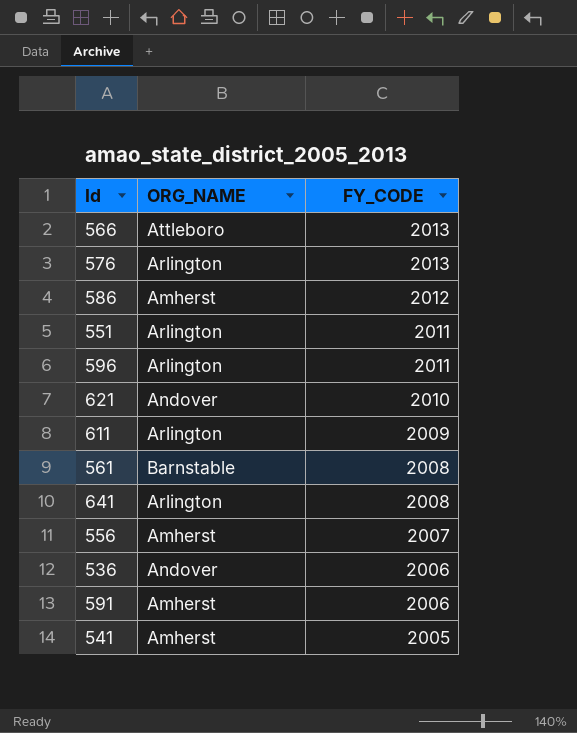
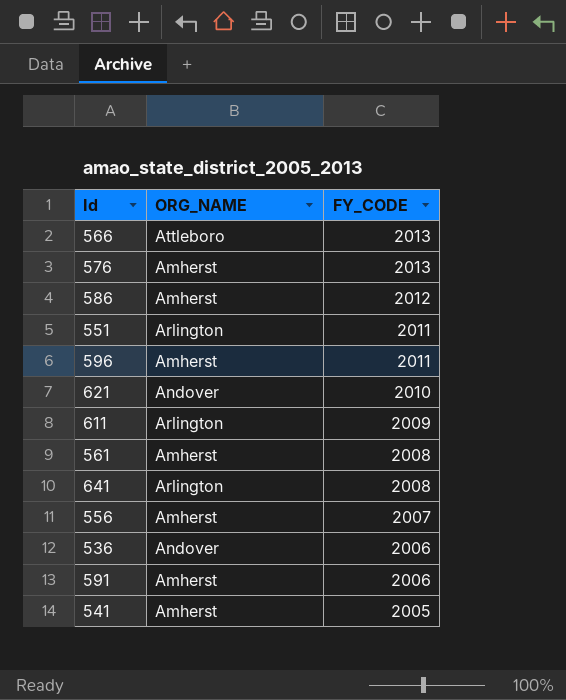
576 | ORG_NAME: Arlington -> Amherst
596 | ORG_NAME: Arlington -> Amherst
561 | ORG_NAME: Barnstable -> Amherst

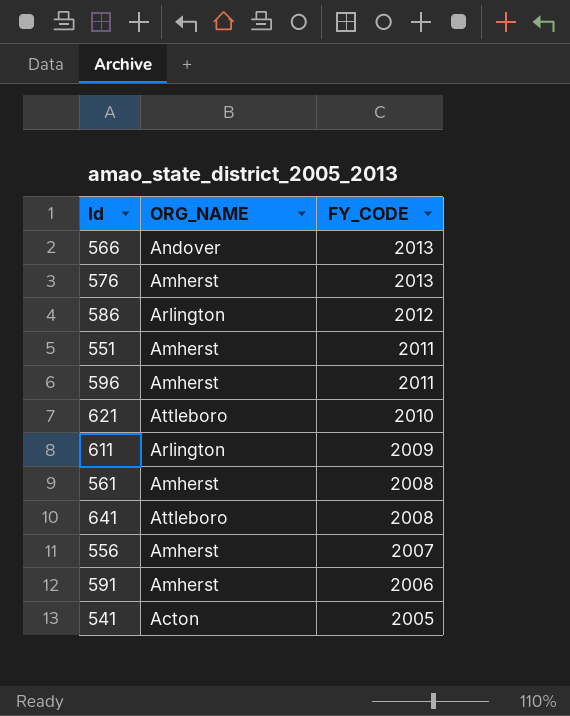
row 536: Andover | 2006 -> none
566 | ORG_NAME: Attleboro -> Andover
586 | ORG_NAME: Amherst -> Arlington
551 | ORG_NAME: Arlington -> Amherst
621 | ORG_NAME: Andover -> Attleboro
641 | ORG_NAME: Arlington -> Attleboro
541 | ORG_NAME: Amherst -> Acton

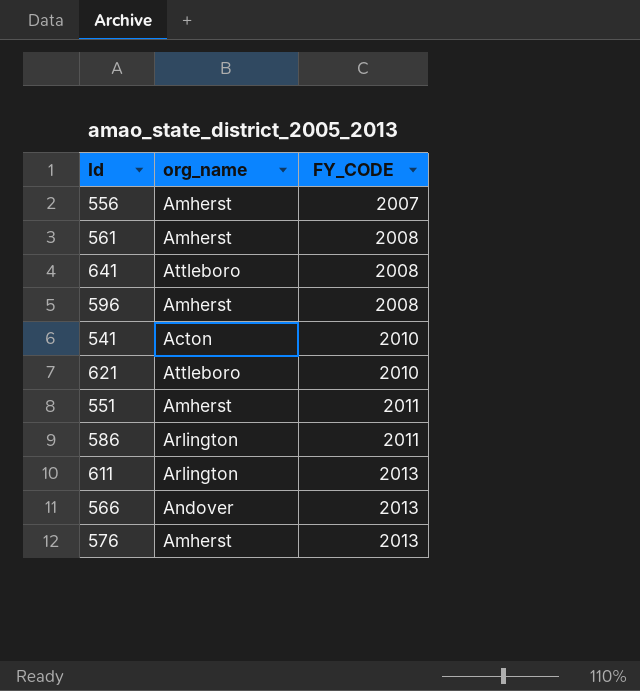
row order: FY_CODE descending -> FY_CODE ascending
column name: ORG_NAME -> org_name
row 591: Amherst | 2006 -> none
596 | FY_CODE: 2011 -> 2008
541 | FY_CODE: 2005 -> 2010
586 | FY_CODE: 2012 -> 2011
611 | FY_CODE: 2009 -> 2013

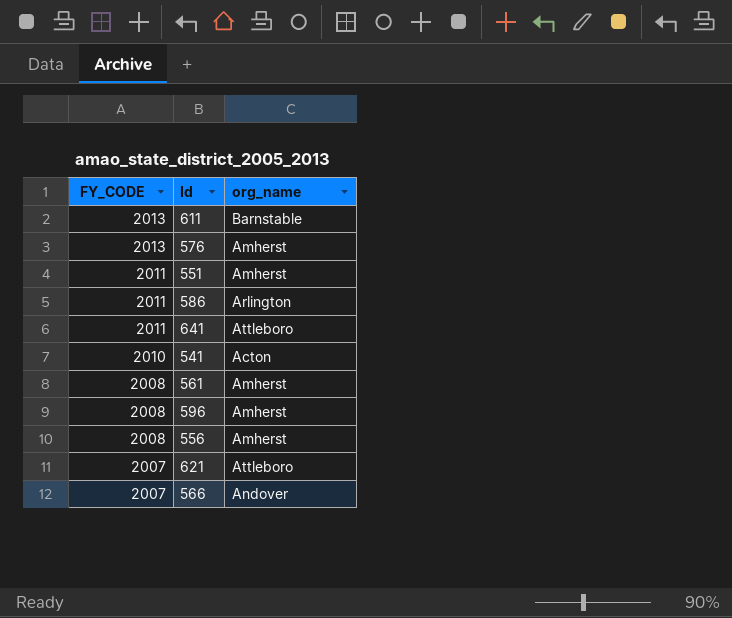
row order: FY_CODE ascending -> FY_CODE descending
column FY_CODE | position: 3 -> 1
611 | org_name: Arlington -> Barnstable
641 | FY_CODE: 2008 -> 2011
556 | FY_CODE: 2007 -> 2008
621 | FY_CODE: 2010 -> 2007
566 | FY_CODE: 2013 -> 2007

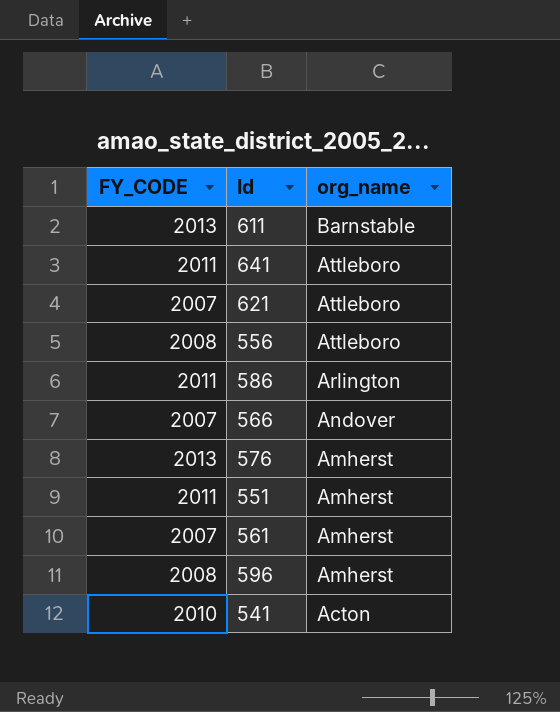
row order: FY_CODE descending -> org_name descending
556 | org_name: Amherst -> Attleboro
561 | FY_CODE: 2008 -> 2007

